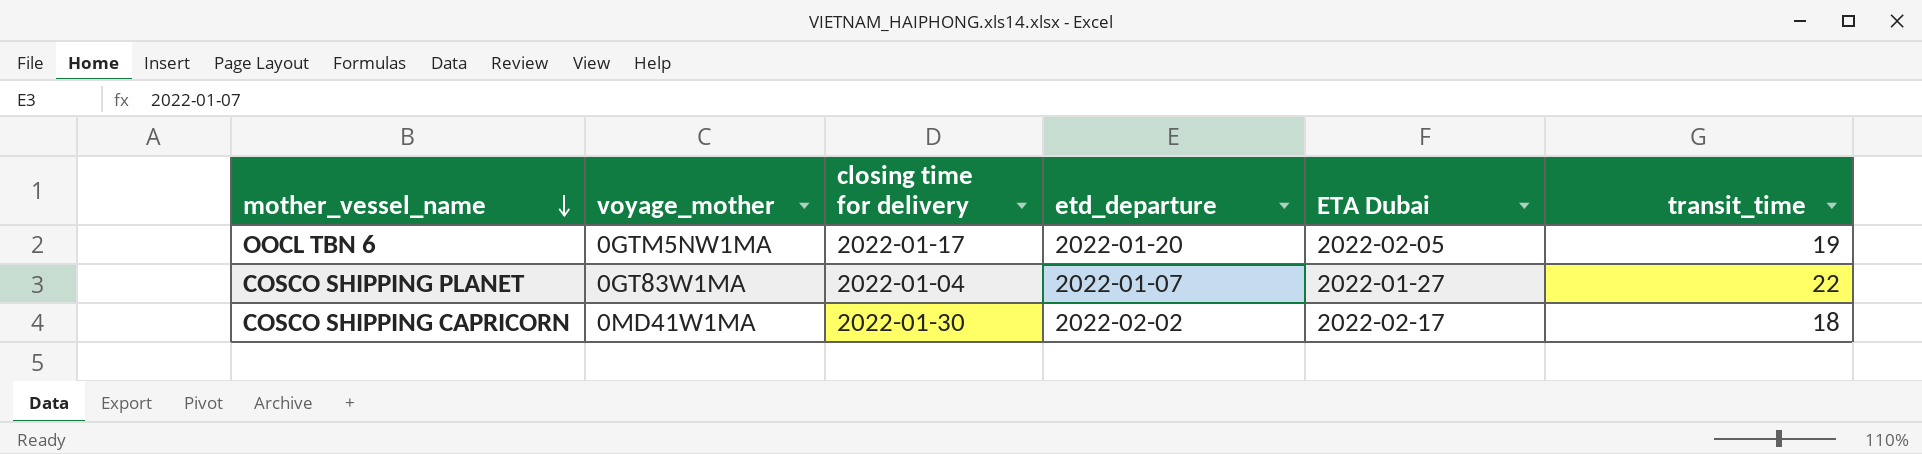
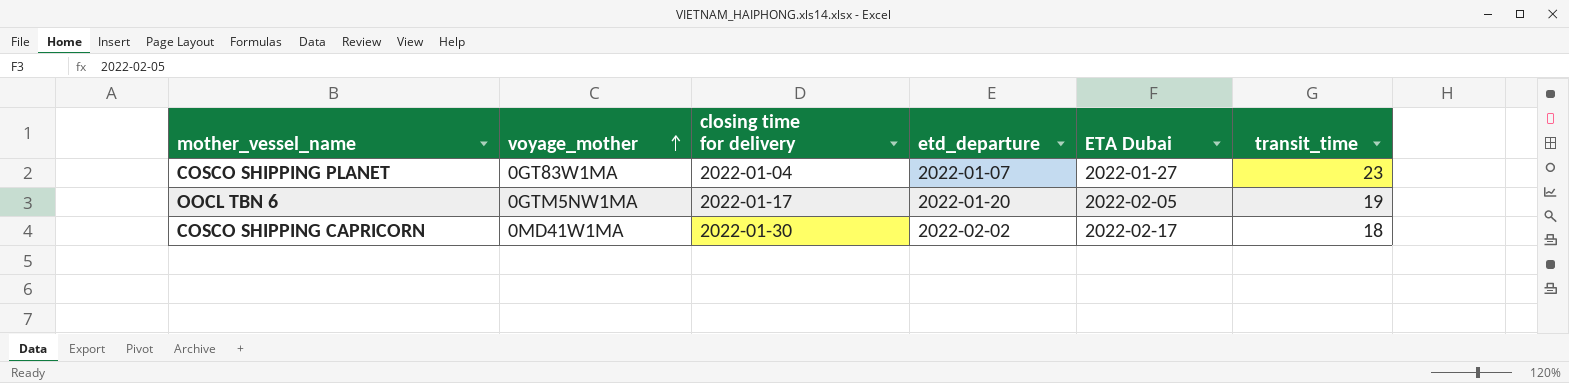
row order: mother_vessel_name descending -> voyage_mother ascending
COSCO SHIPPING PLANET | transit_time: 22 -> 23

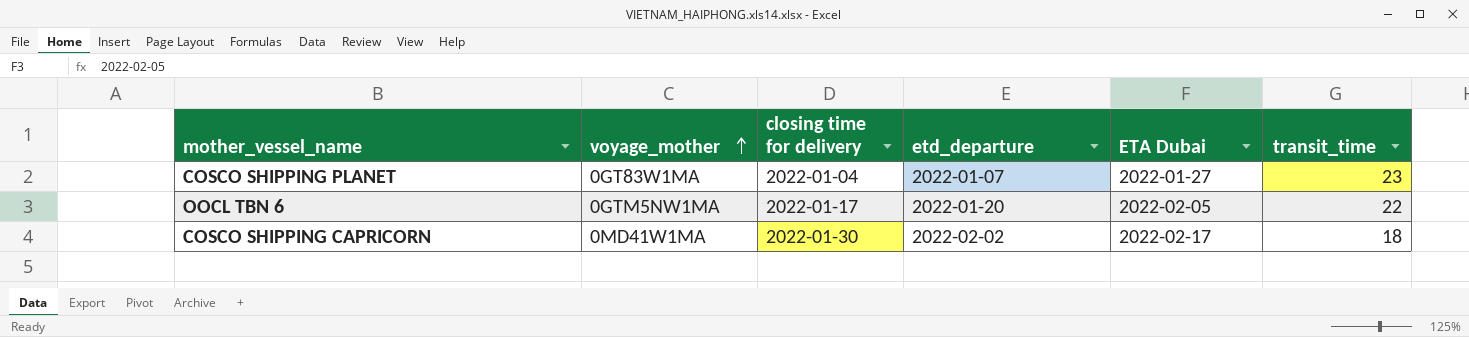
OOCL TBN 6 | transit_time: 19 -> 22

